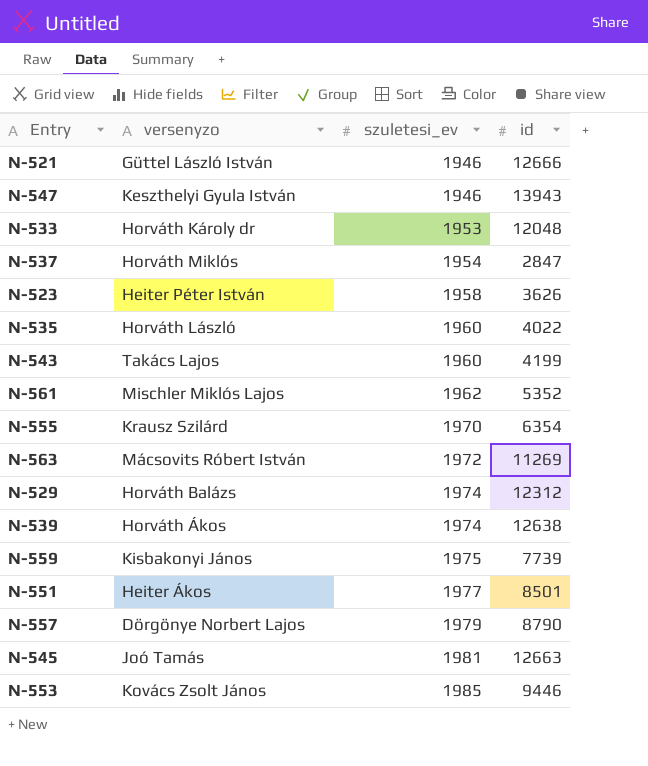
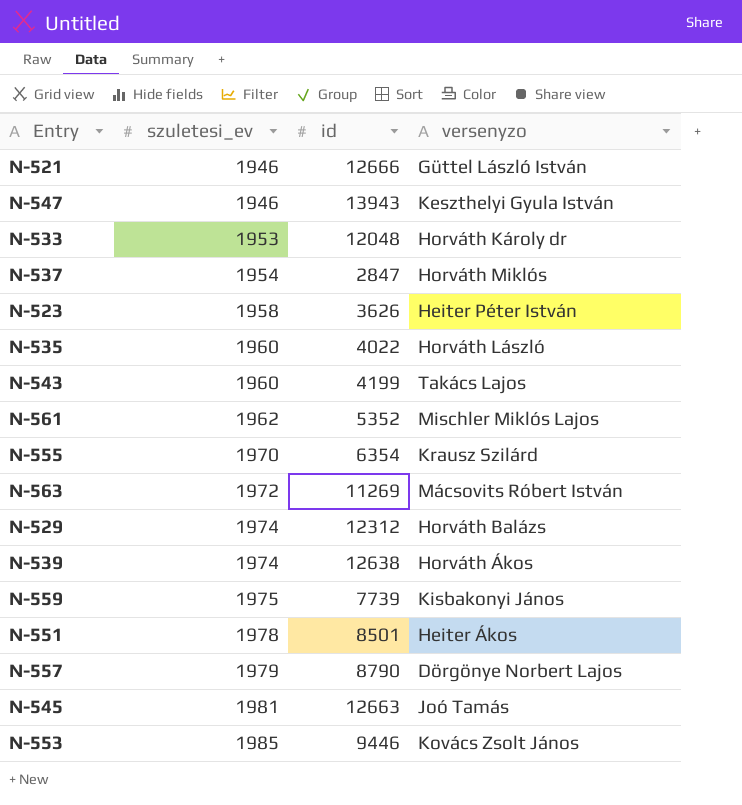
column versenyzo | position: 2 -> 4
N-551 | szuletesi_ev: 1977 -> 1978

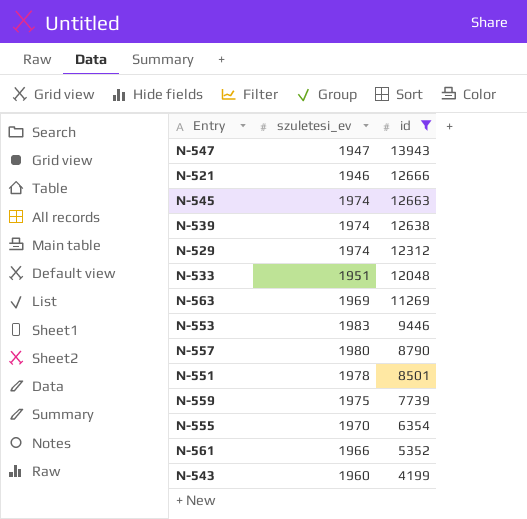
filter: none -> id >= 4199
row order: szuletesi_ev ascending -> id descending
column versenyzo | position: 4 -> none
N-547 | szuletesi_ev: 1946 -> 1947
N-545 | szuletesi_ev: 1981 -> 1974
N-533 | szuletesi_ev: 1953 -> 1951
N-563 | szuletesi_ev: 1972 -> 1969
N-553 | szuletesi_ev: 1985 -> 1983
N-557 | szuletesi_ev: 1979 -> 1980
N-561 | szuletesi_ev: 1962 -> 1966

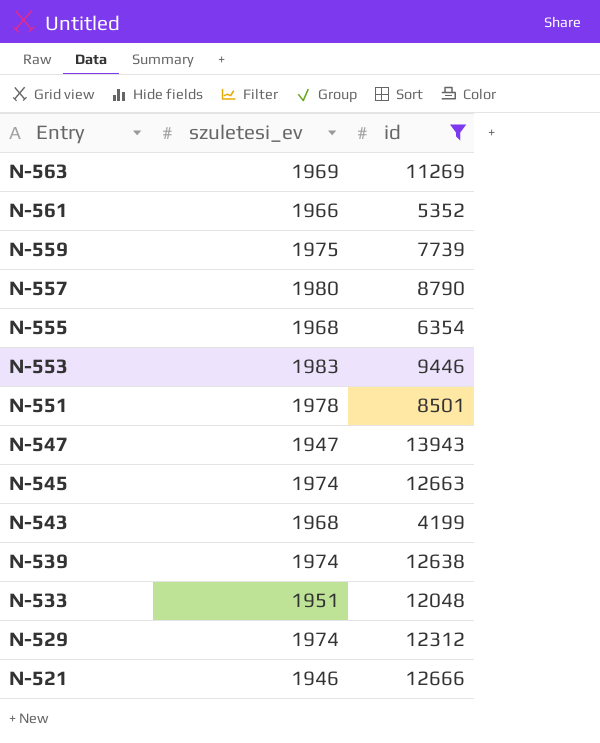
row order: id descending -> Entry descending
N-555 | szuletesi_ev: 1970 -> 1968
N-543 | szuletesi_ev: 1960 -> 1968

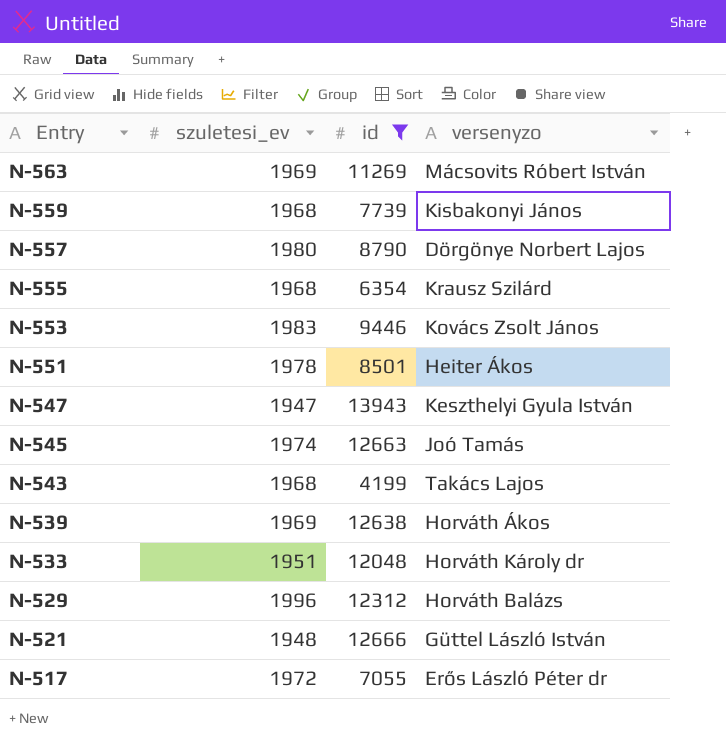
column versenyzo | position: none -> 4
row N-561: 1966 | 5352 -> none
N-559 | szuletesi_ev: 1975 -> 1968
N-539 | szuletesi_ev: 1974 -> 1969
N-529 | szuletesi_ev: 1974 -> 1996
N-521 | szuletesi_ev: 1946 -> 1948
row N-517: none -> 1972 | 7055 | Erős László Péter dr

